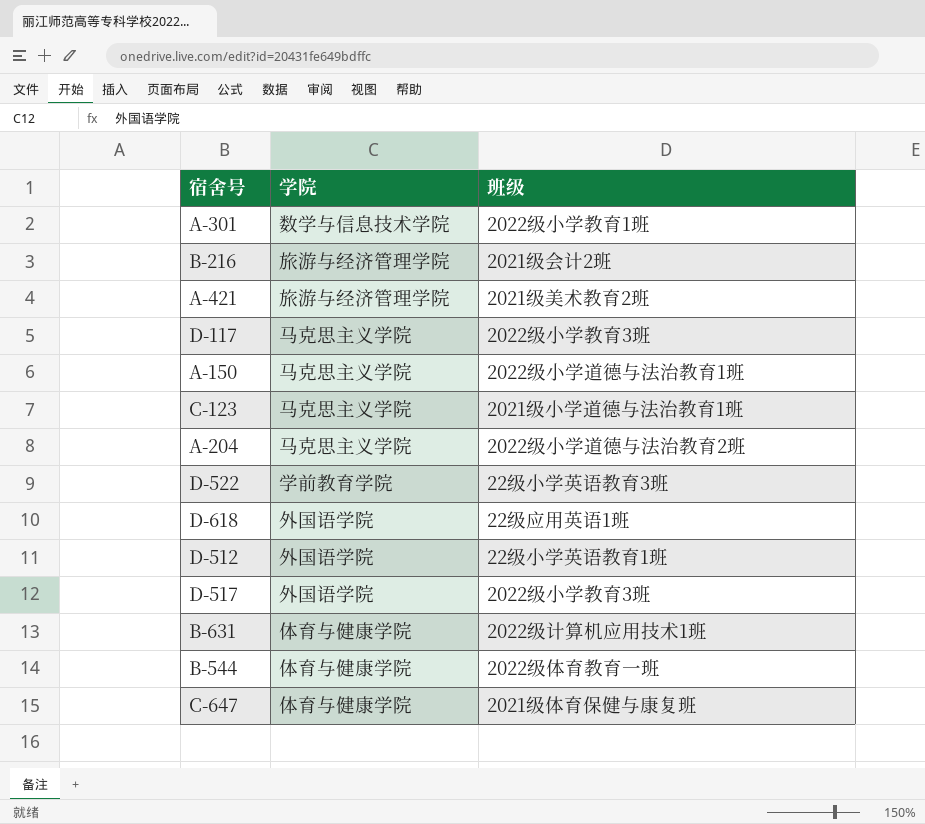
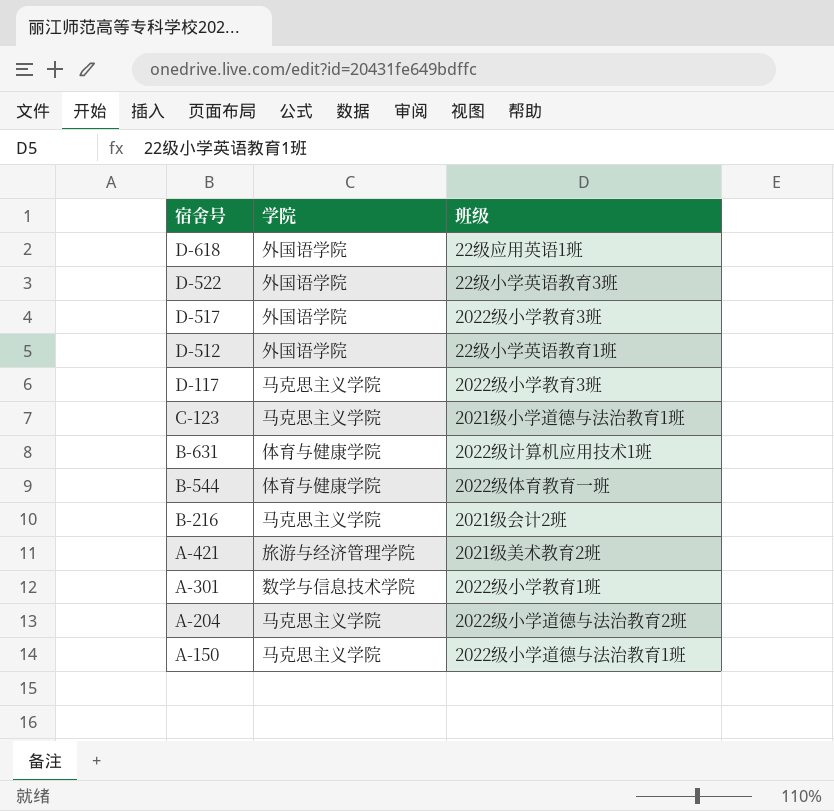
row order: none -> 宿舍号 descending
row C-647: 体育与健康学院 | 2021级体育保健与康复班 -> none
D-522 | 学院: 学前教育学院 -> 外国语学院
B-216 | 学院: 旅游与经济管理学院 -> 马克思主义学院

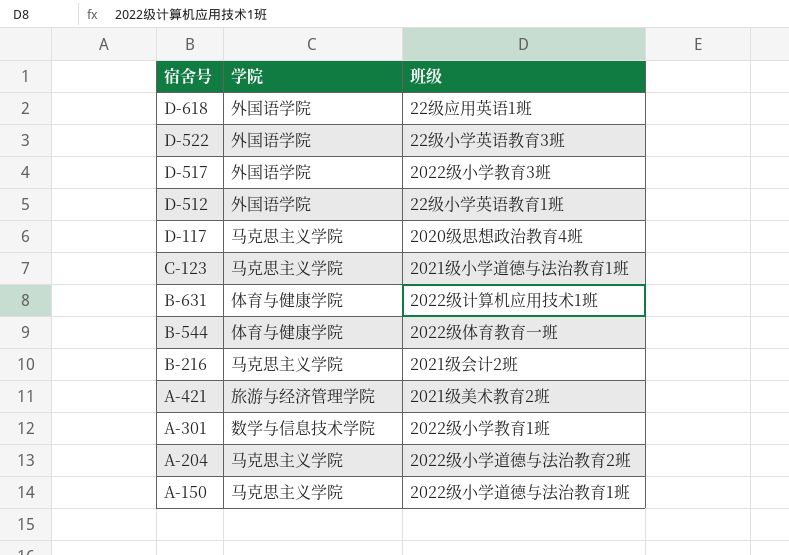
D-117 | 班级: 2022级小学教育3班 -> 2020级思想政治教育4班

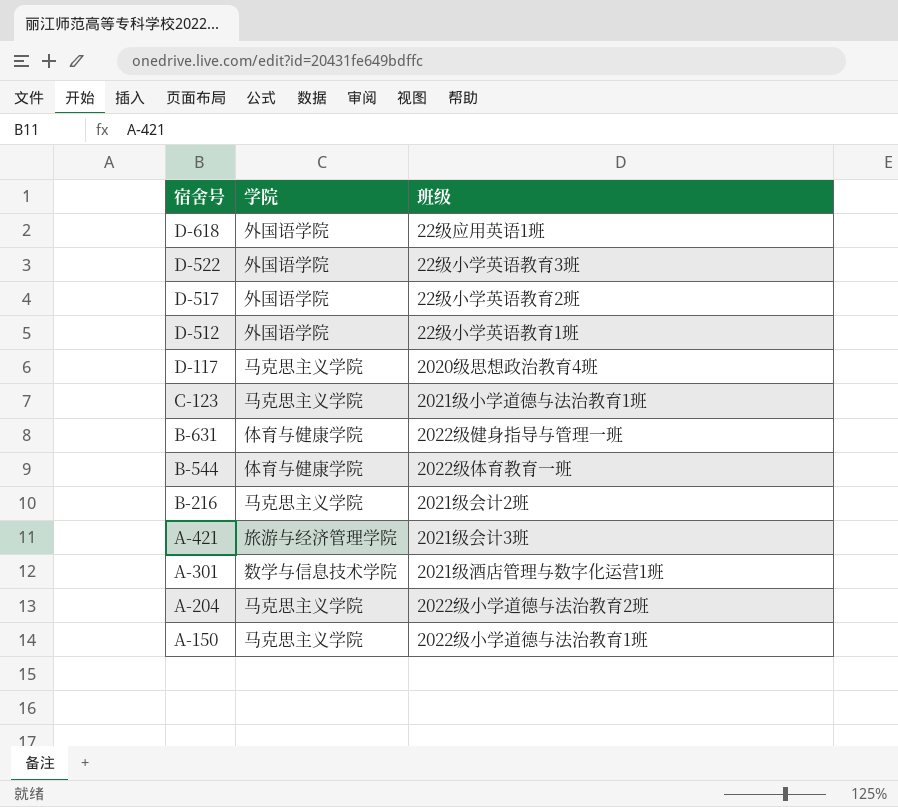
D-517 | 班级: 2022级小学教育3班 -> 22级小学英语教育2班
B-631 | 班级: 2022级计算机应用技术1班 -> 2022级健身指导与管理一班
A-421 | 班级: 2021级美术教育2班 -> 2021级会计3班
A-301 | 班级: 2022级小学教育1班 -> 2021级酒店管理与数字化运营1班

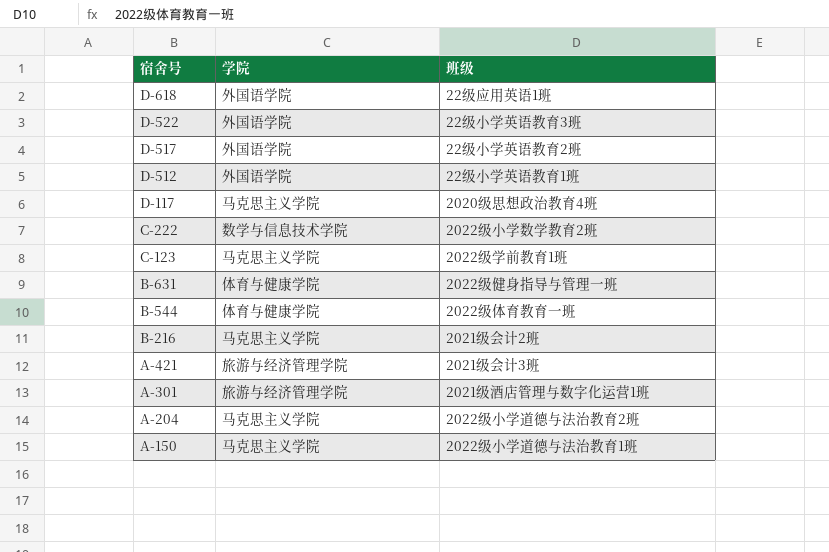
row C-222: none -> 数学与信息技术学院 | 2022级小学数学教育2班
C-123 | 班级: 2021级小学道德与法治教育1班 -> 2022级学前教育1班
A-301 | 学院: 数学与信息技术学院 -> 旅游与经济管理学院

